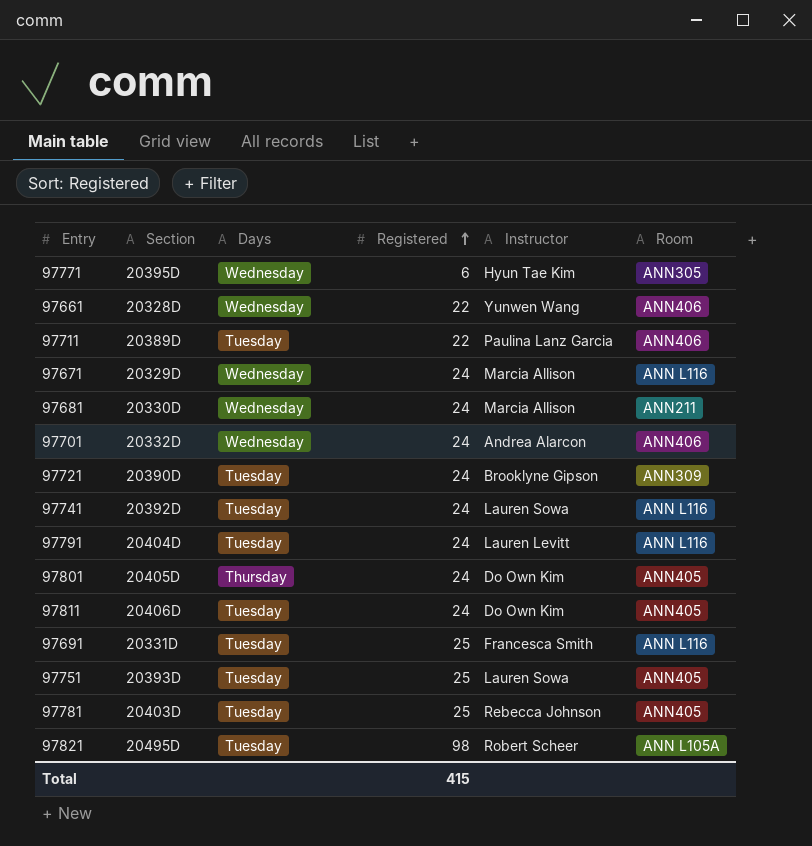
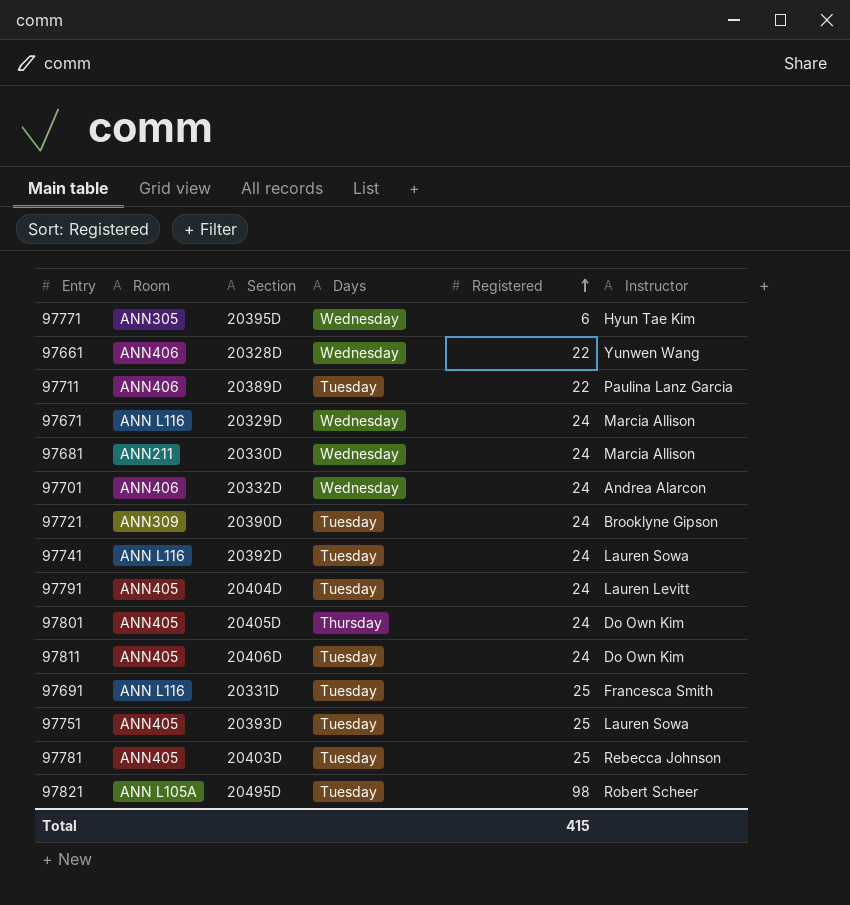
column Room | position: 6 -> 2
97791 | Room: ANN L116 -> ANN405

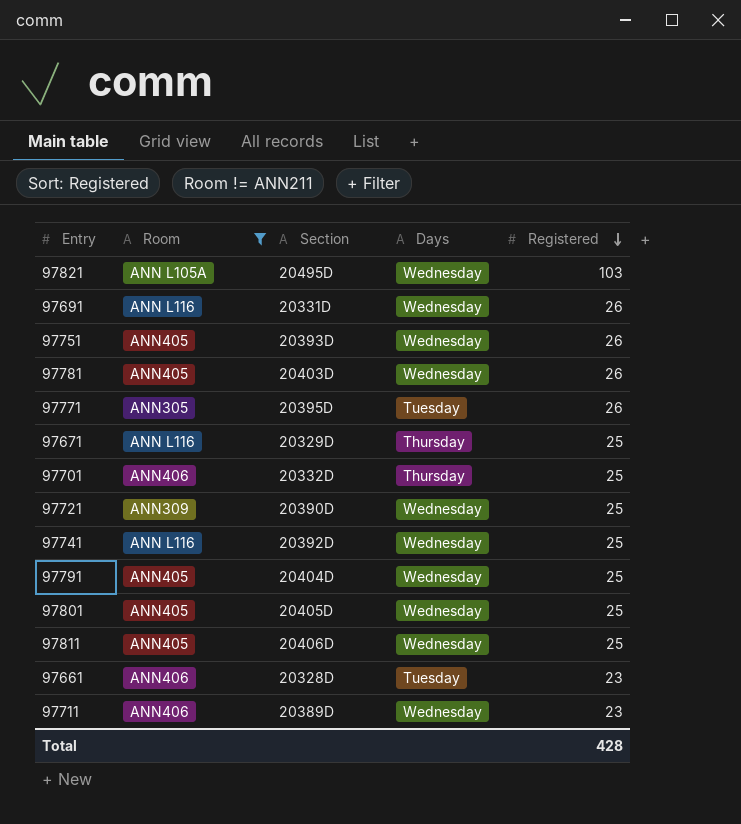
filter: none -> Room != ANN211
row order: Registered ascending -> Registered descending
column Instructor | position: 6 -> none
97821 | Days: Tuesday -> Wednesday
97821 | Registered: 98 -> 103
97691 | Days: Tuesday -> Wednesday
97691 | Registered: 25 -> 26
97751 | Days: Tuesday -> Wednesday
97751 | Registered: 25 -> 26
97781 | Days: Tuesday -> Wednesday
97781 | Registered: 25 -> 26
97771 | Days: Wednesday -> Tuesday
97771 | Registered: 6 -> 26
97671 | Days: Wednesday -> Thursday
97671 | Registered: 24 -> 25
97701 | Days: Wednesday -> Thursday
97701 | Registered: 24 -> 25
97721 | Days: Tuesday -> Wednesday
97721 | Registered: 24 -> 25
97741 | Days: Tuesday -> Wednesday
97741 | Registered: 24 -> 25
97791 | Days: Tuesday -> Wednesday
97791 | Registered: 24 -> 25
97801 | Days: Thursday -> Wednesday
97801 | Registered: 24 -> 25
97811 | Days: Tuesday -> Wednesday
97811 | Registered: 24 -> 25
97661 | Days: Wednesday -> Tuesday
97661 | Registered: 22 -> 23
97711 | Days: Tuesday -> Wednesday
97711 | Registered: 22 -> 23
Total | Registered: 415 -> 428

